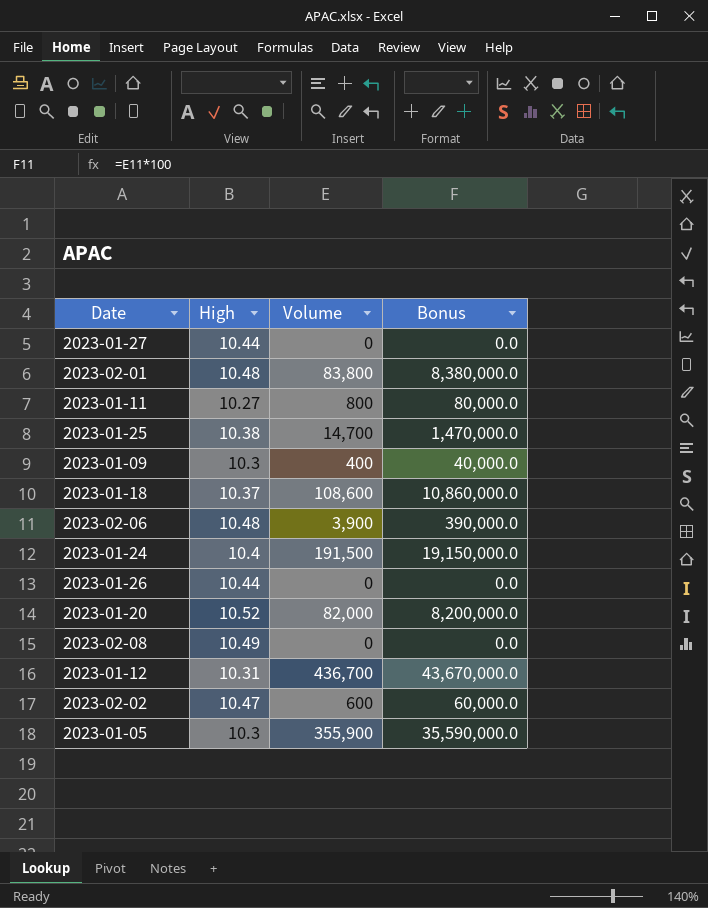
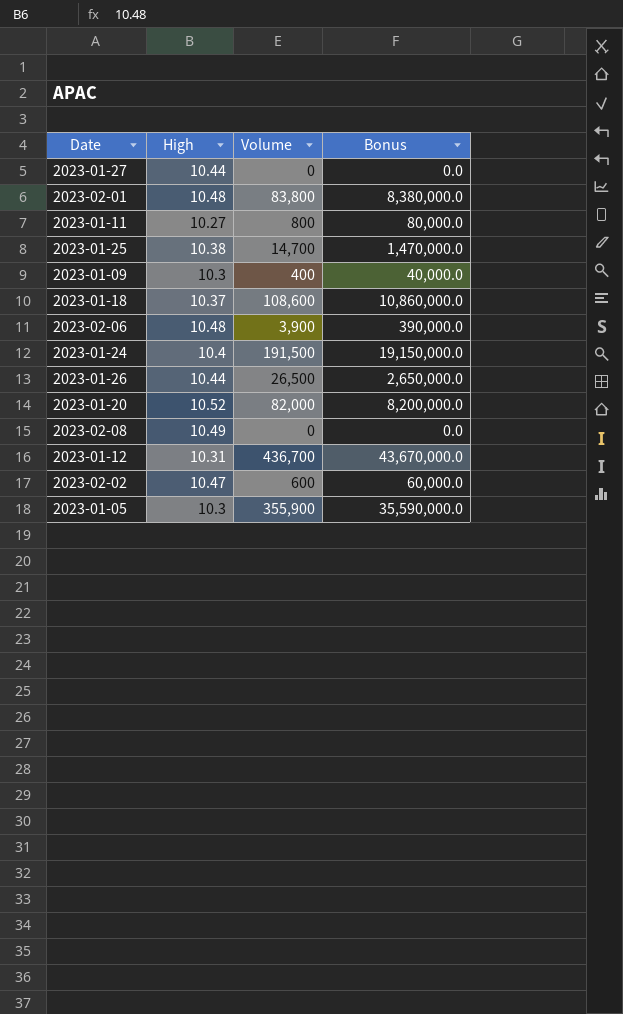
2023-01-26 | Volume: 0 -> 26,500
2023-01-26 | Bonus: 0.0 -> 2,650,000.0

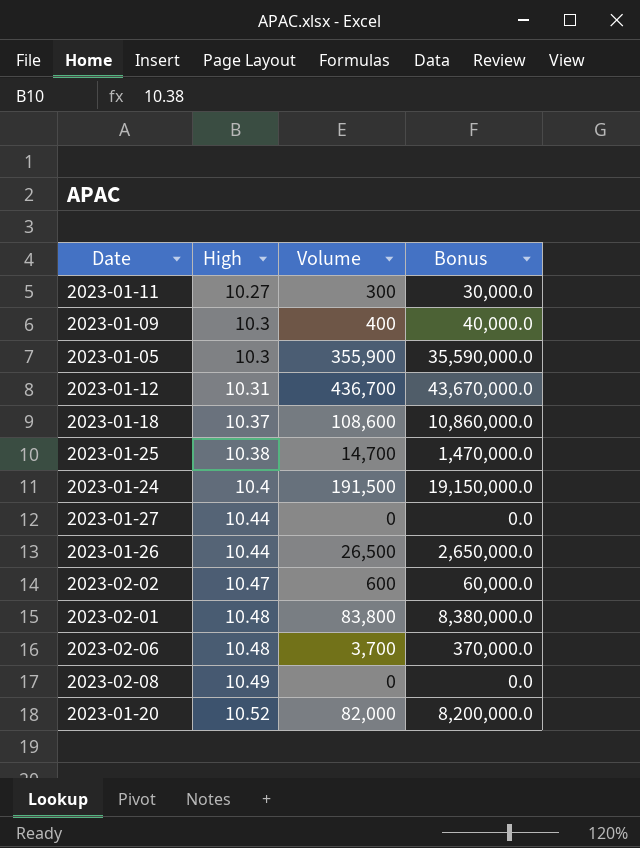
row order: none -> High ascending
2023-01-11 | Volume: 800 -> 300
2023-01-11 | Bonus: 80,000.0 -> 30,000.0
2023-02-06 | Volume: 3,900 -> 3,700
2023-02-06 | Bonus: 390,000.0 -> 370,000.0

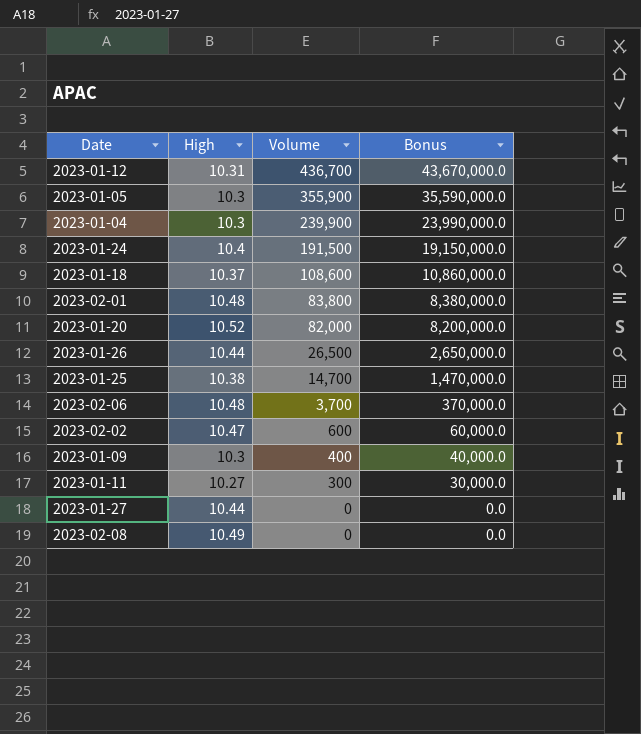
row order: High ascending -> Volume descending
row 2023-01-04: none -> 10.3 | 239,900 | 23,990,000.0

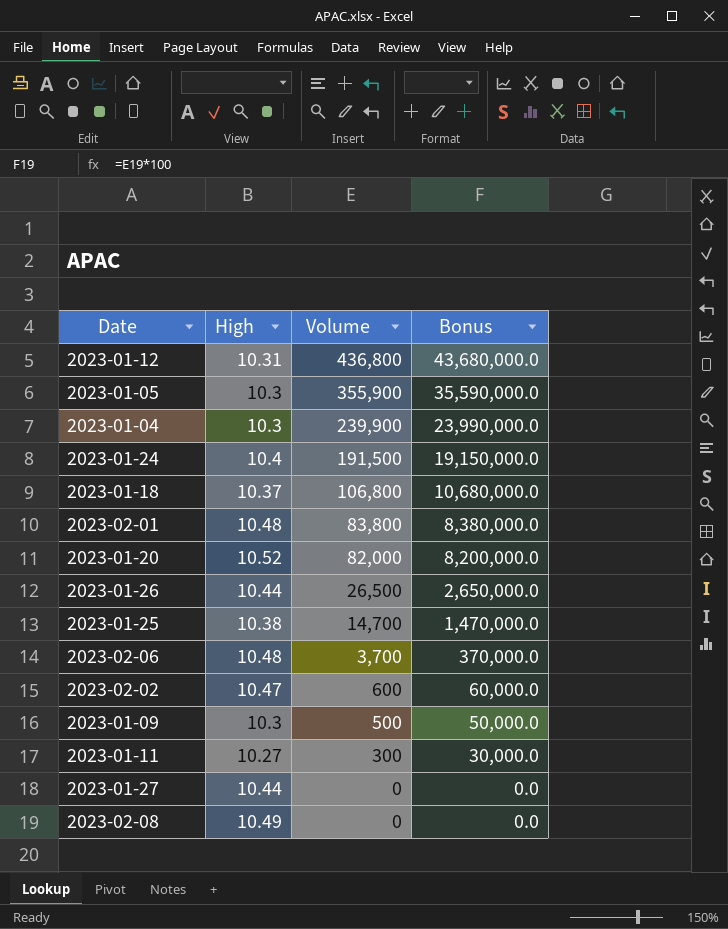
2023-01-12 | Volume: 436,700 -> 436,800
2023-01-12 | Bonus: 43,670,000.0 -> 43,680,000.0
2023-01-18 | Volume: 108,600 -> 106,800
2023-01-18 | Bonus: 10,860,000.0 -> 10,680,000.0
2023-01-09 | Volume: 400 -> 500
2023-01-09 | Bonus: 40,000.0 -> 50,000.0

